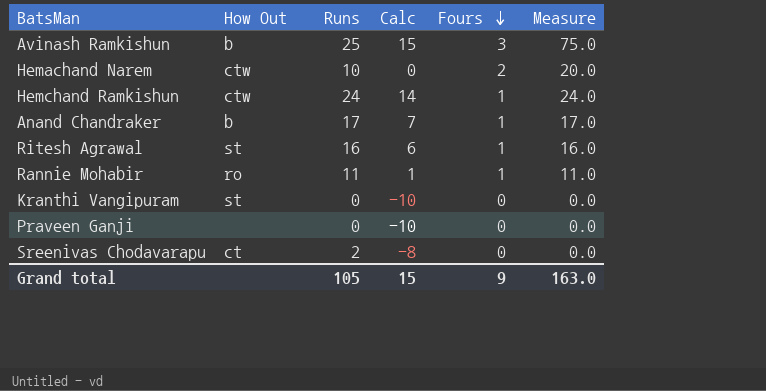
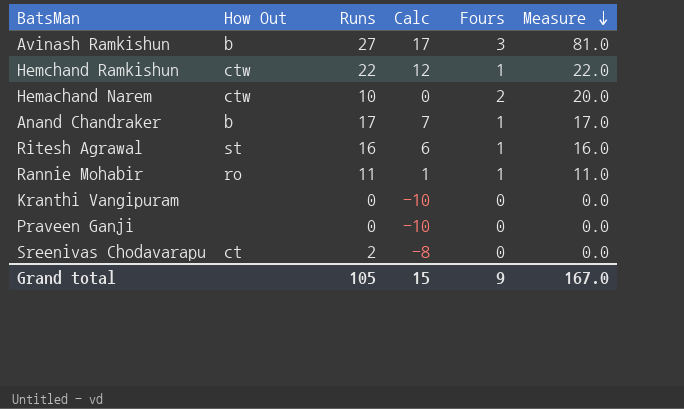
row order: Fours descending -> Measure descending
Avinash Ramkishun | Runs: 25 -> 27
Avinash Ramkishun | Calc: 15 -> 17
Avinash Ramkishun | Measure: 75.0 -> 81.0
Hemchand Ramkishun | Runs: 24 -> 22
Hemchand Ramkishun | Calc: 14 -> 12
Hemchand Ramkishun | Measure: 24.0 -> 22.0
Kranthi Vangipuram | How Out: st -> none
Grand total | Measure: 163.0 -> 167.0

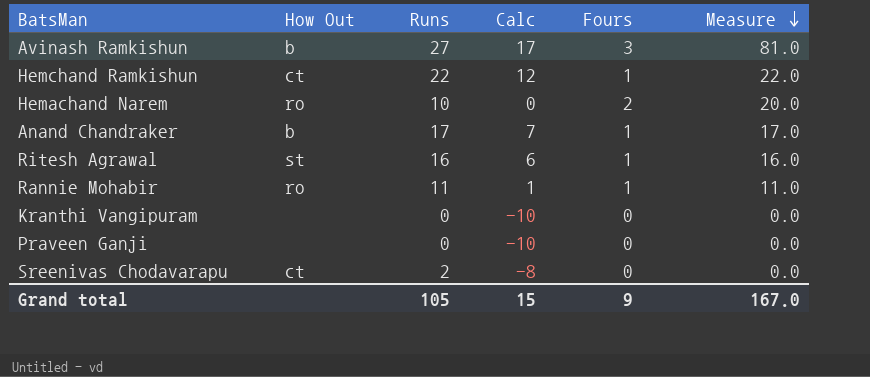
Hemchand Ramkishun | How Out: ctw -> ct
Hemachand Narem | How Out: ctw -> ro

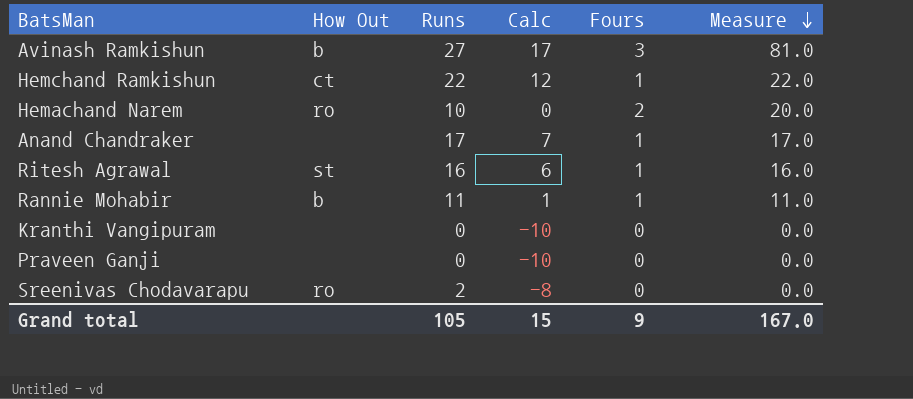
Anand Chandraker | How Out: b -> none
Rannie Mohabir | How Out: ro -> b
Sreenivas Chodavarapu | How Out: ct -> ro

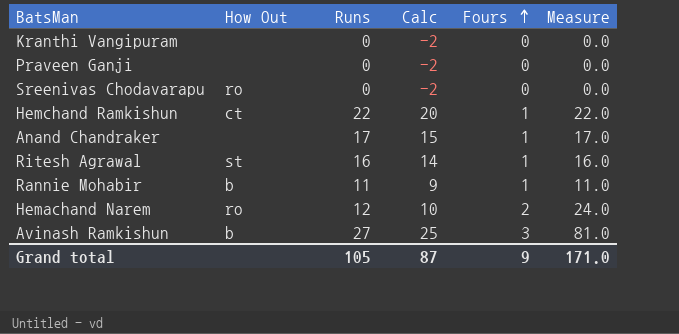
row order: Measure descending -> Fours ascending
column Calc | formula: [Runs] - 10 -> [Runs] - 2
Sreenivas Chodavarapu | Runs: 2 -> 0
Hemachand Narem | Runs: 10 -> 12
Hemachand Narem | Measure: 20.0 -> 24.0
Grand total | Calc: 15 -> 87
Grand total | Measure: 167.0 -> 171.0

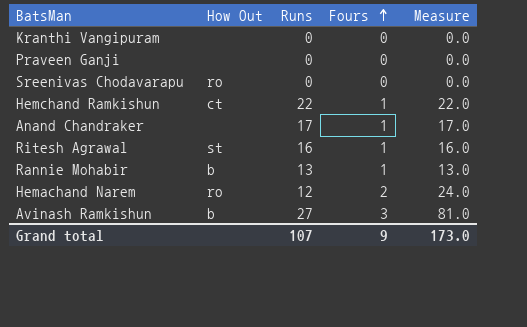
column Calc | formula: [Runs] - 2 -> none
Rannie Mohabir | Runs: 11 -> 13
Rannie Mohabir | Measure: 11.0 -> 13.0
Grand total | Runs: 105 -> 107
Grand total | Measure: 171.0 -> 173.0

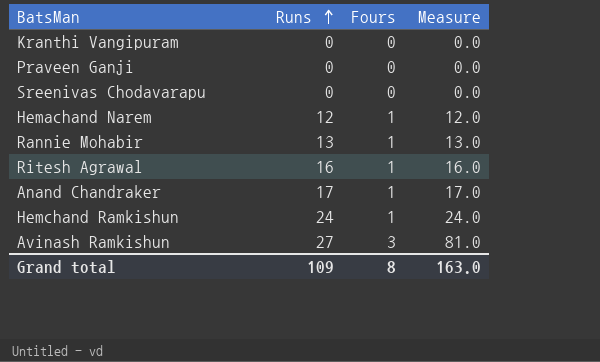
row order: Fours ascending -> Runs ascending
column How Out | position: 2 -> none
Hemachand Narem | Fours: 2 -> 1
Hemachand Narem | Measure: 24.0 -> 12.0
Hemchand Ramkishun | Runs: 22 -> 24
Hemchand Ramkishun | Measure: 22.0 -> 24.0
Grand total | Runs: 107 -> 109
Grand total | Fours: 9 -> 8
Grand total | Measure: 173.0 -> 163.0

